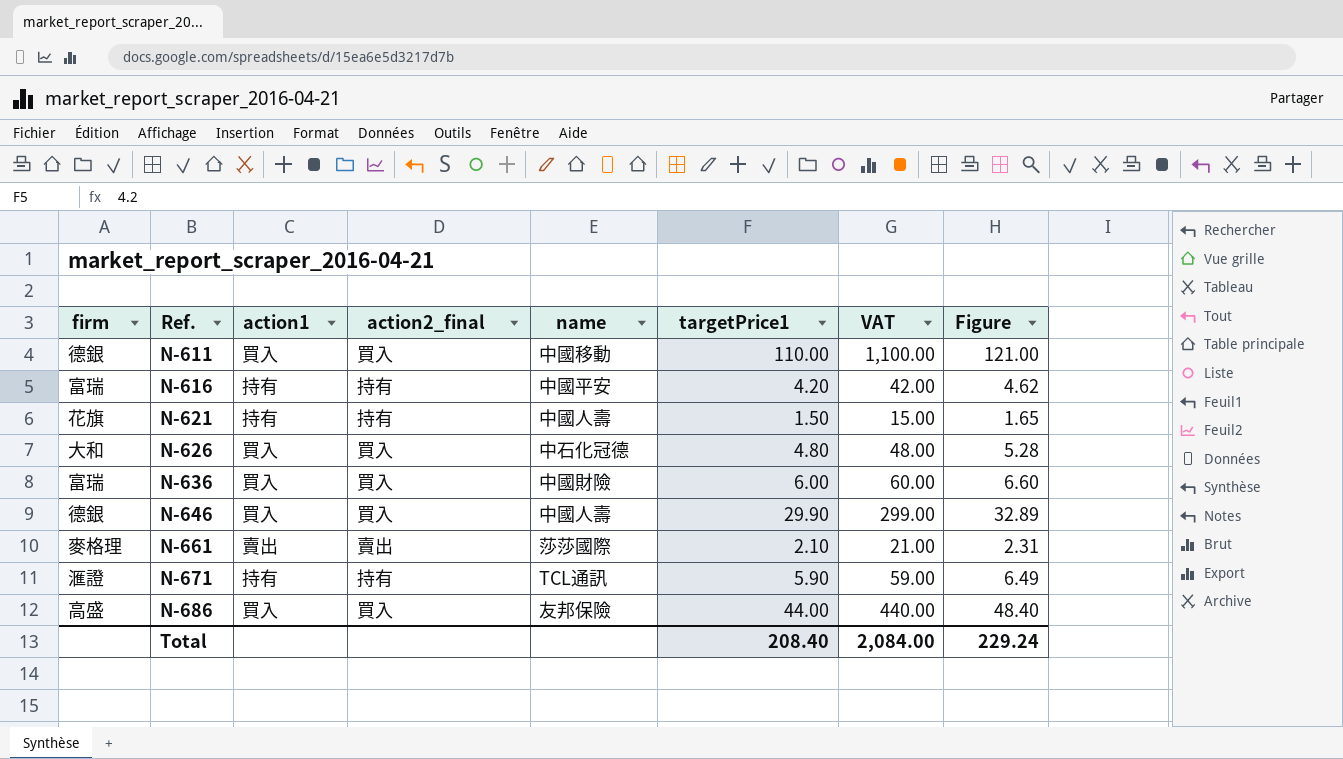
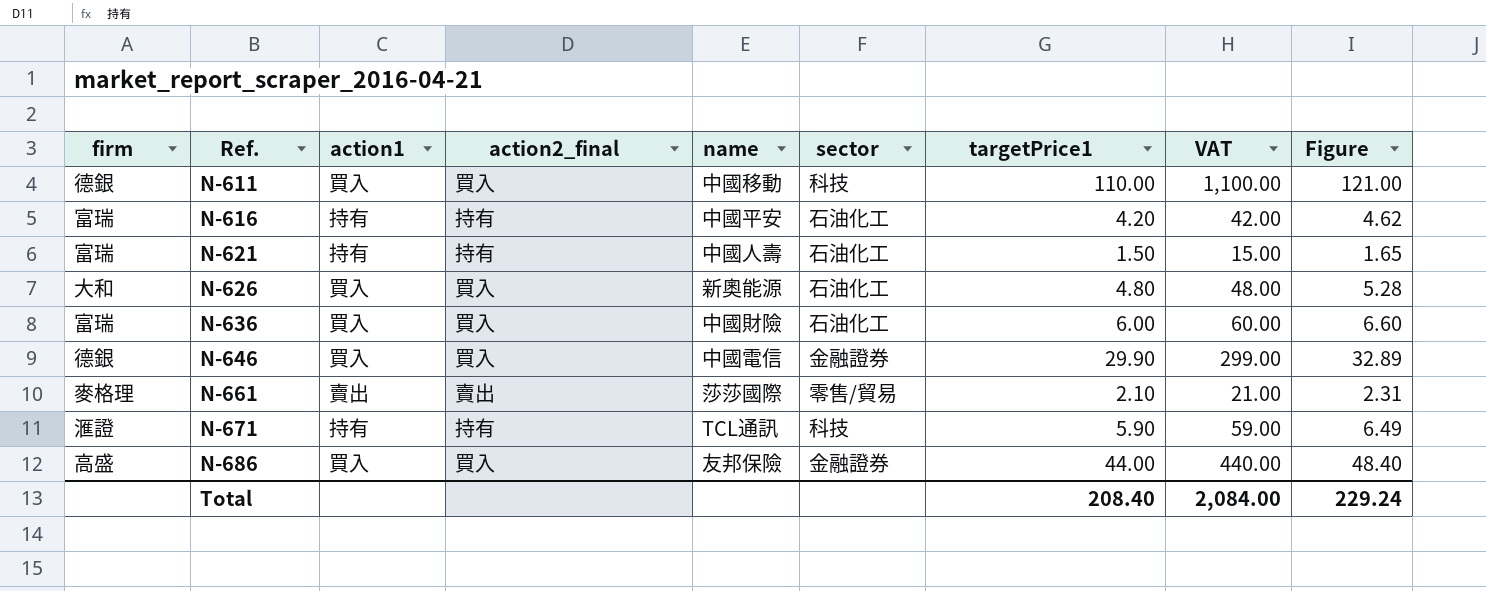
column sector | position: none -> 6
N-621 | firm: 花旗 -> 富瑞
N-626 | name: 中石化冠德 -> 新奧能源
N-646 | name: 中國人壽 -> 中國電信

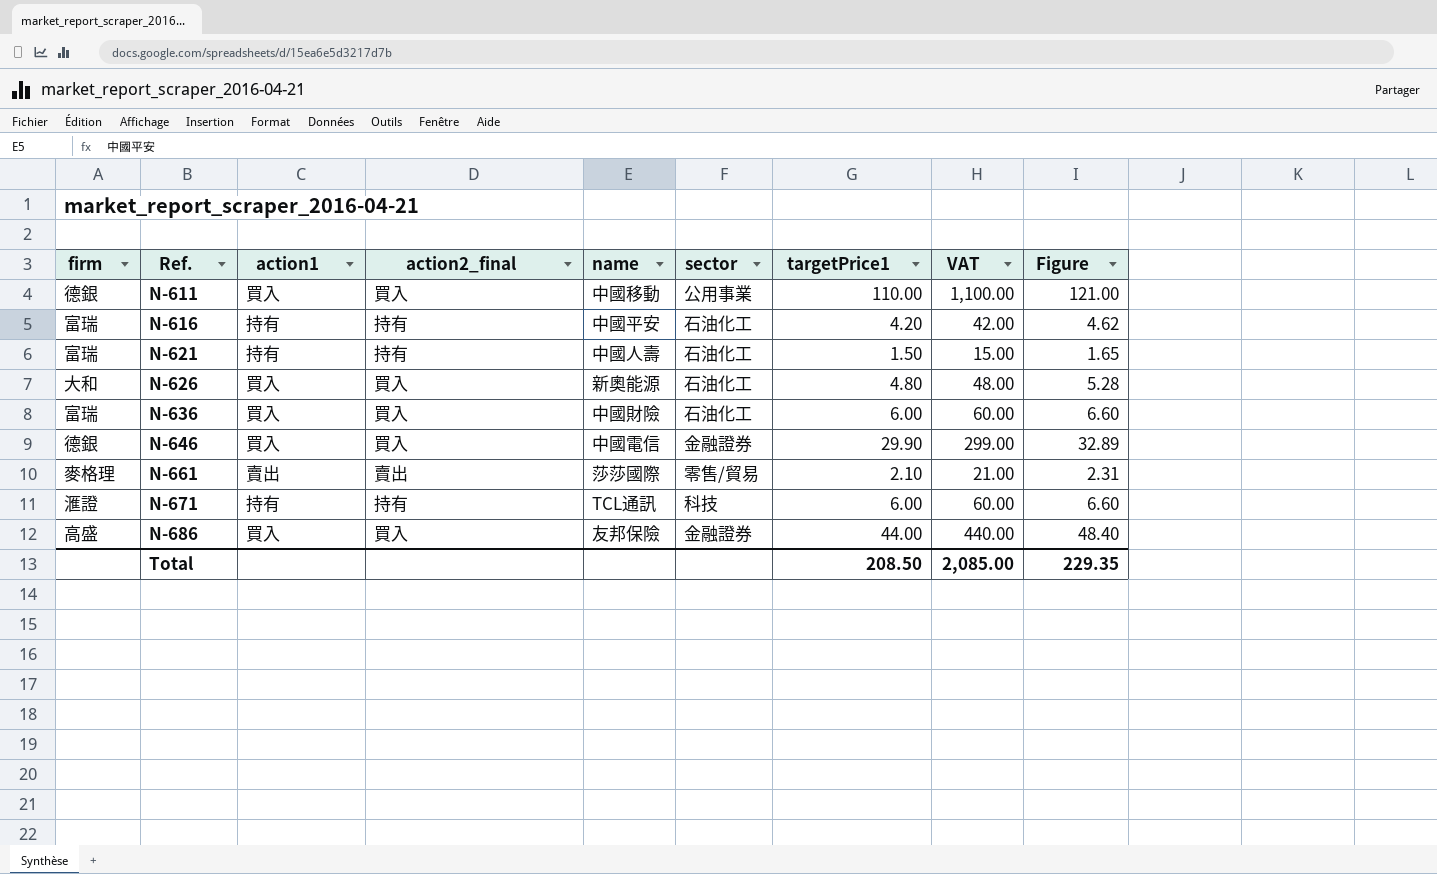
N-611 | sector: 科技 -> 公用事業
N-671 | targetPrice1: 5.90 -> 6.00
N-671 | VAT: 59.00 -> 60.00
N-671 | Figure: 6.49 -> 6.60
Total | targetPrice1: 208.40 -> 208.50
Total | VAT: 2,084.00 -> 2,085.00
Total | Figure: 229.24 -> 229.35

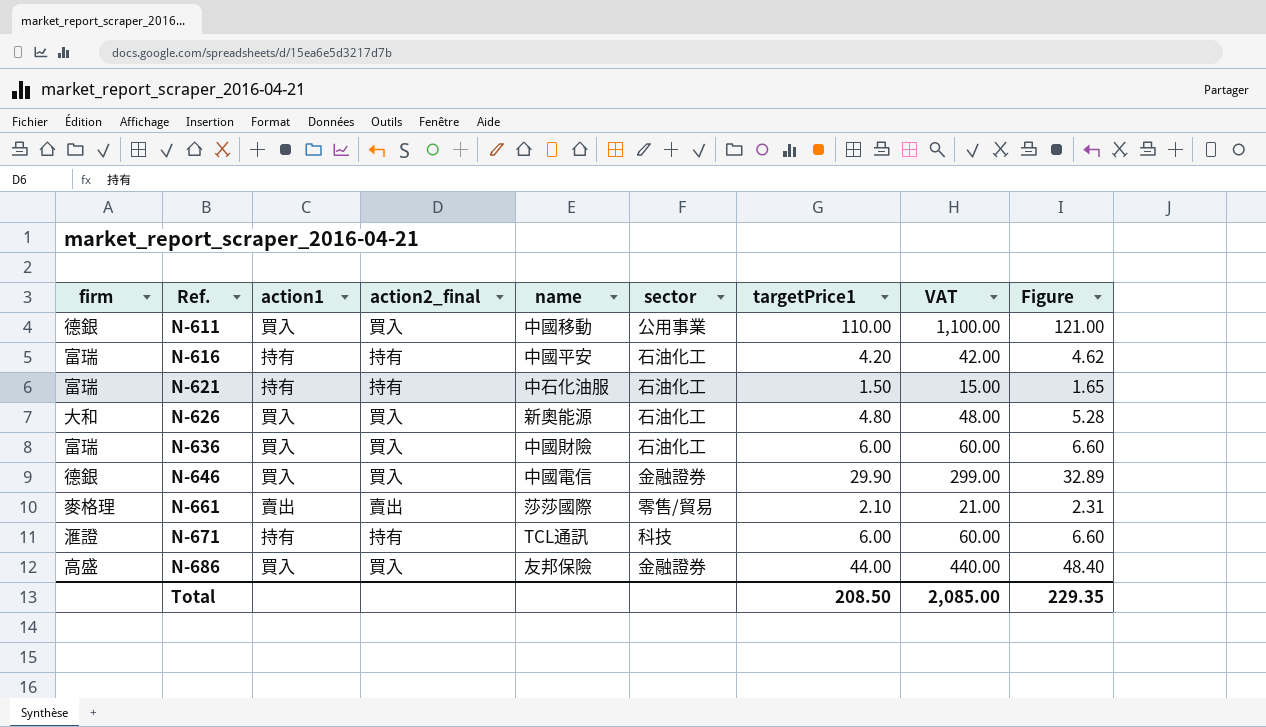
N-621 | name: 中國人壽 -> 中石化油服

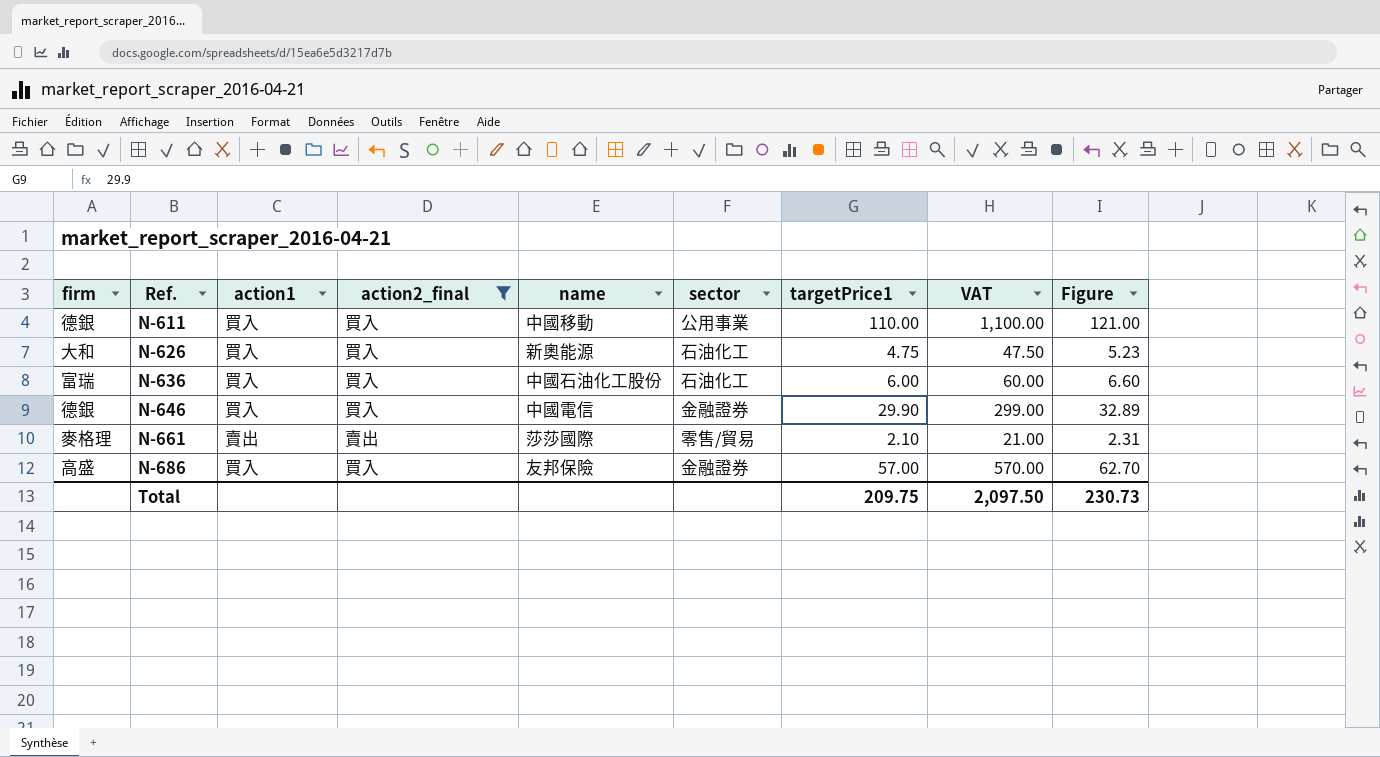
filter: none -> action2_final != 持有
N-626 | targetPrice1: 4.80 -> 4.75
N-626 | VAT: 48.00 -> 47.50
N-626 | Figure: 5.28 -> 5.23
N-636 | name: 中國財險 -> 中國石油化工股份
N-686 | targetPrice1: 44.00 -> 57.00
N-686 | VAT: 440.00 -> 570.00
N-686 | Figure: 48.40 -> 62.70
Total | targetPrice1: 208.50 -> 209.75
Total | VAT: 2,085.00 -> 2,097.50
Total | Figure: 229.35 -> 230.73

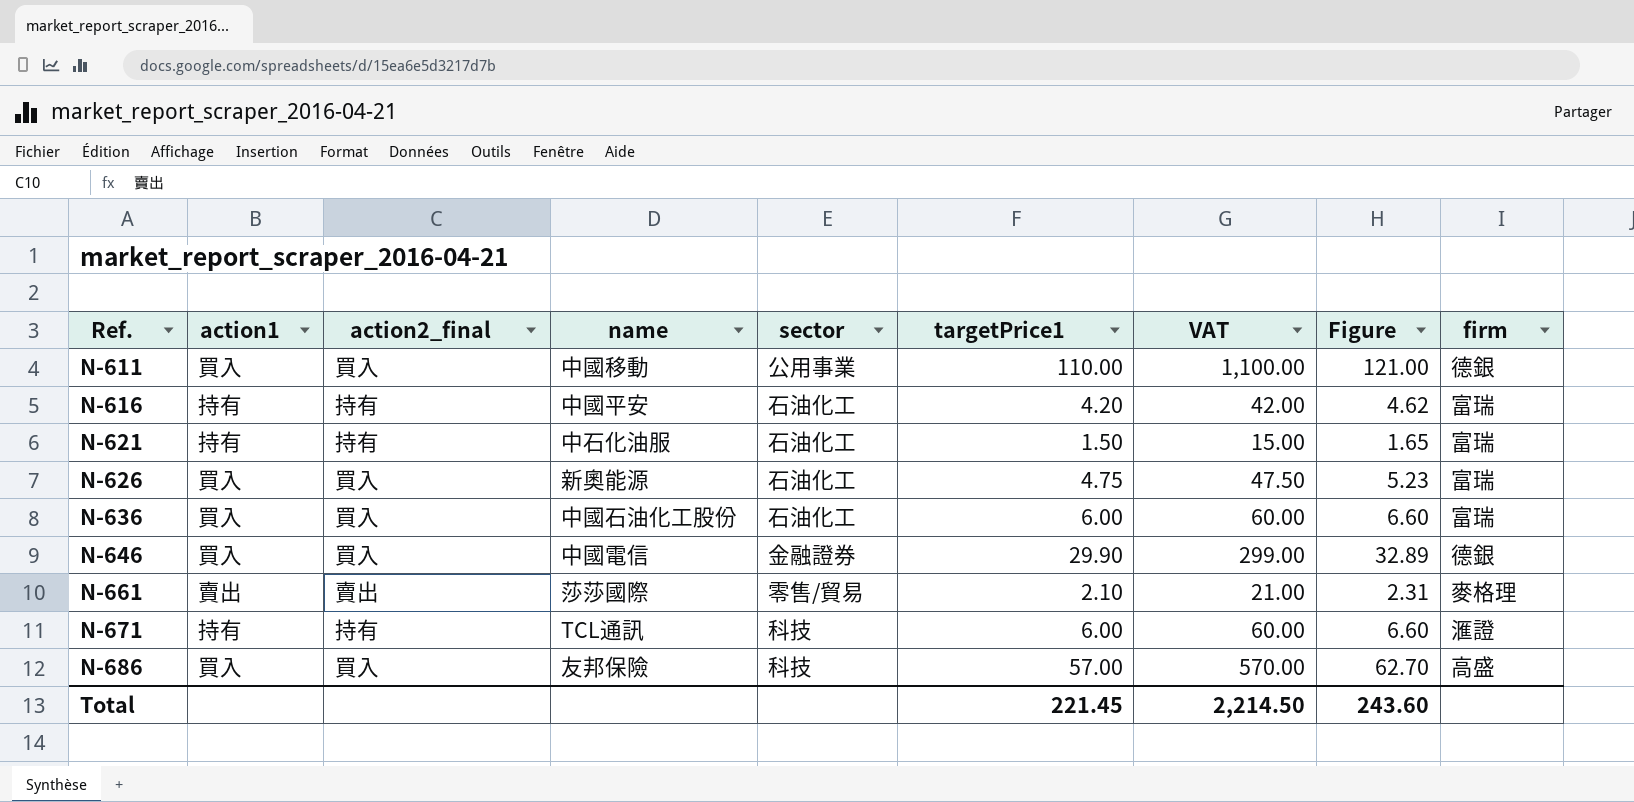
filter: action2_final != 持有 -> none
column firm | position: 1 -> 9
N-626 | firm: 大和 -> 富瑞
N-686 | sector: 金融證券 -> 科技
Total | targetPrice1: 209.75 -> 221.45
Total | VAT: 2,097.50 -> 2,214.50
Total | Figure: 230.73 -> 243.60

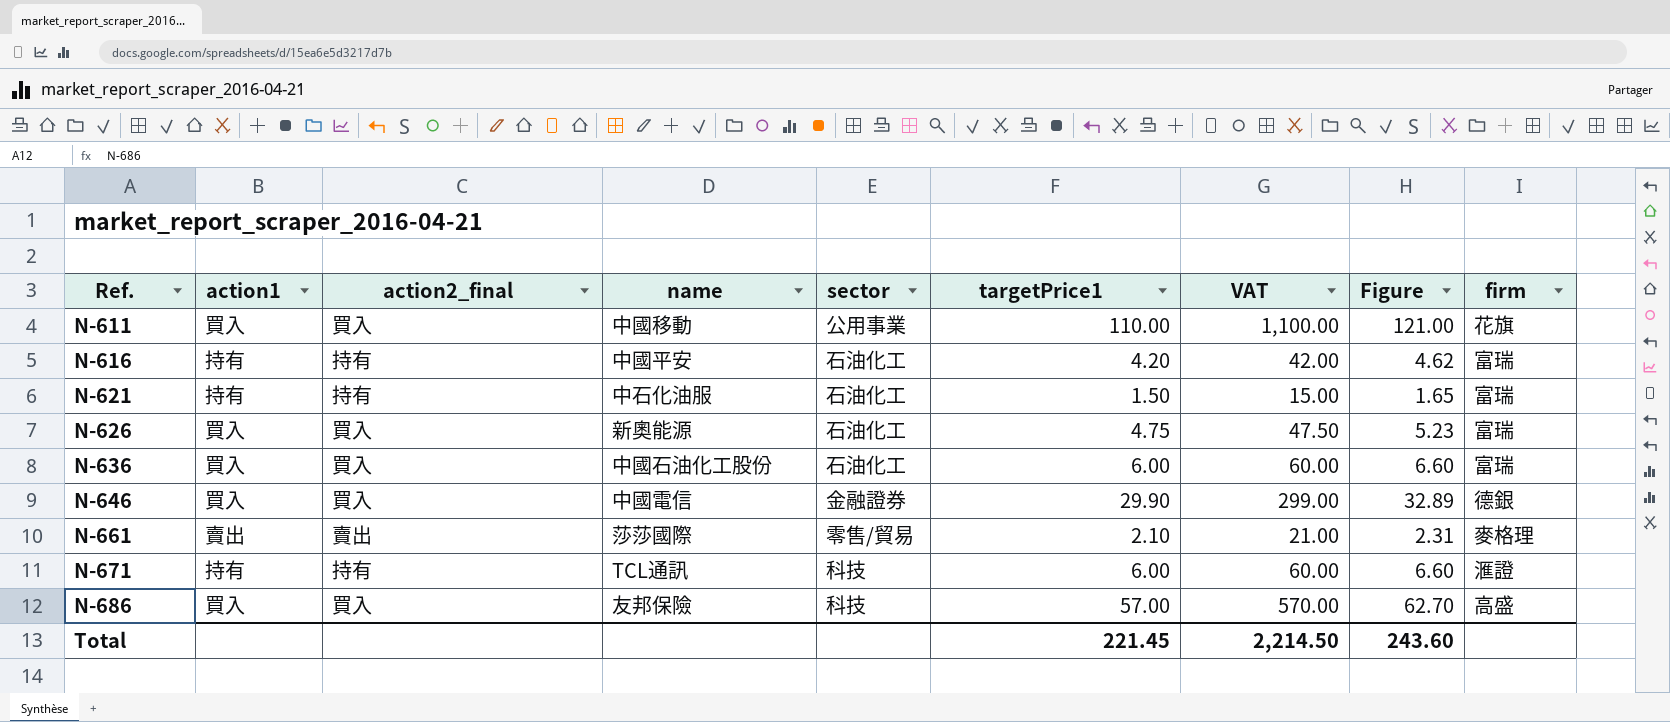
N-611 | firm: 德銀 -> 花旗

